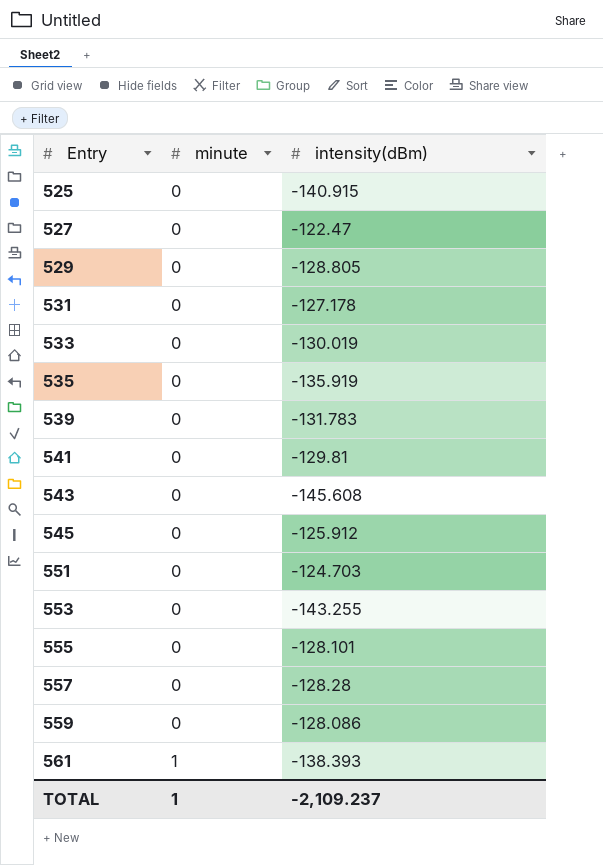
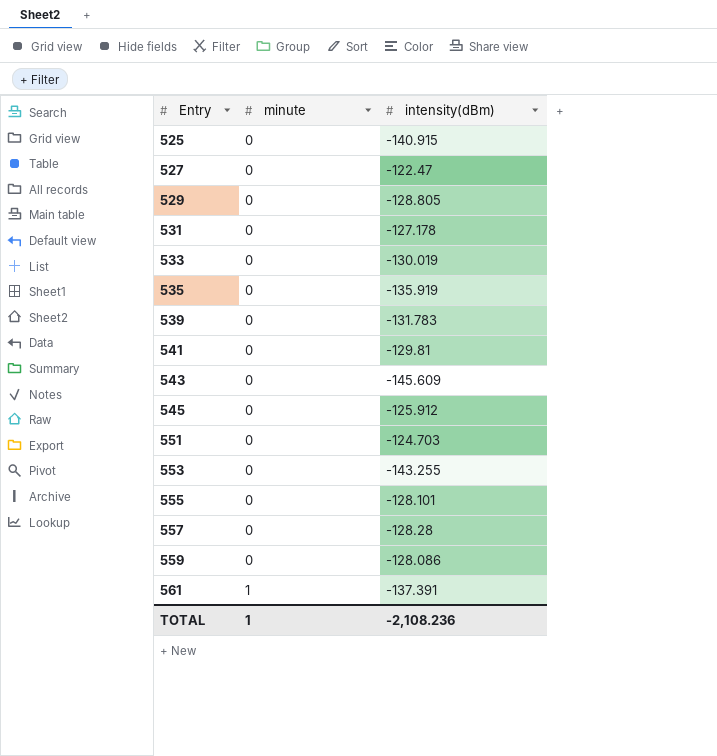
543 | intensity(dBm): -145.608 -> -145.609
561 | intensity(dBm): -138.393 -> -137.391
TOTAL | intensity(dBm): -2,109.237 -> -2,108.236

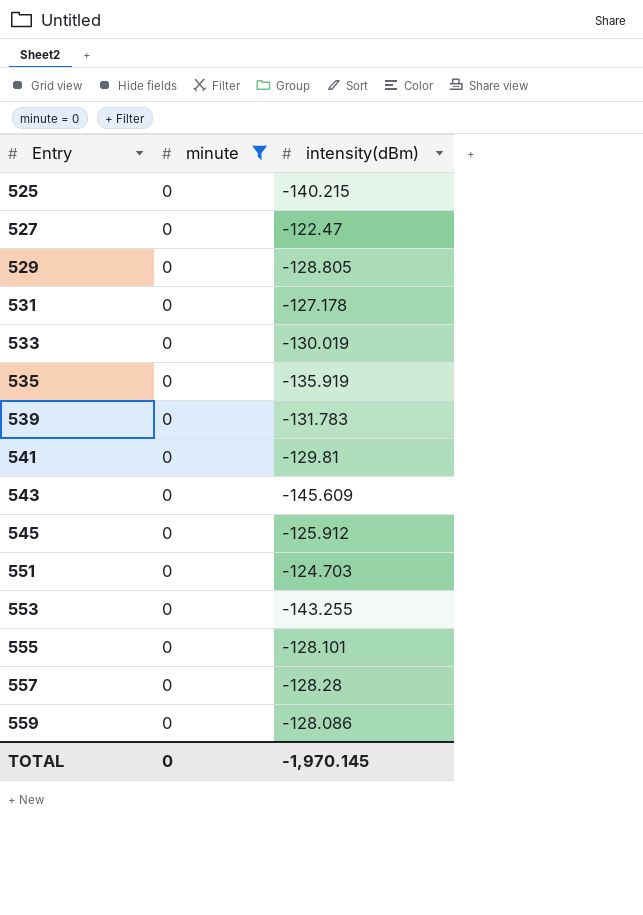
filter: none -> minute = 0
525 | intensity(dBm): -140.915 -> -140.215
TOTAL | minute: 1 -> 0
TOTAL | intensity(dBm): -2,108.236 -> -1,970.145

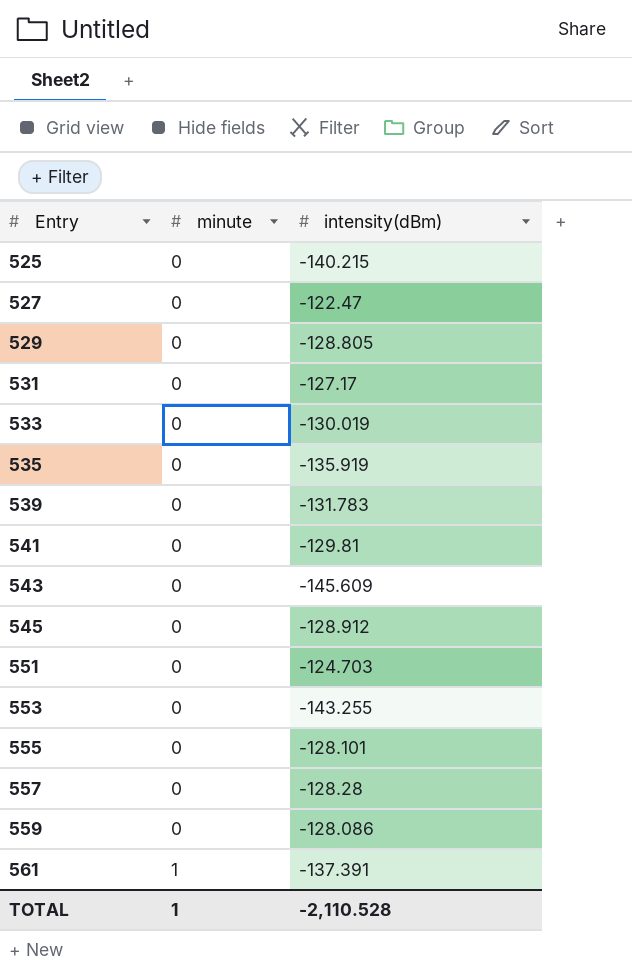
filter: minute = 0 -> none
531 | intensity(dBm): -127.178 -> -127.17
545 | intensity(dBm): -125.912 -> -128.912
TOTAL | minute: 0 -> 1
TOTAL | intensity(dBm): -1,970.145 -> -2,110.528

